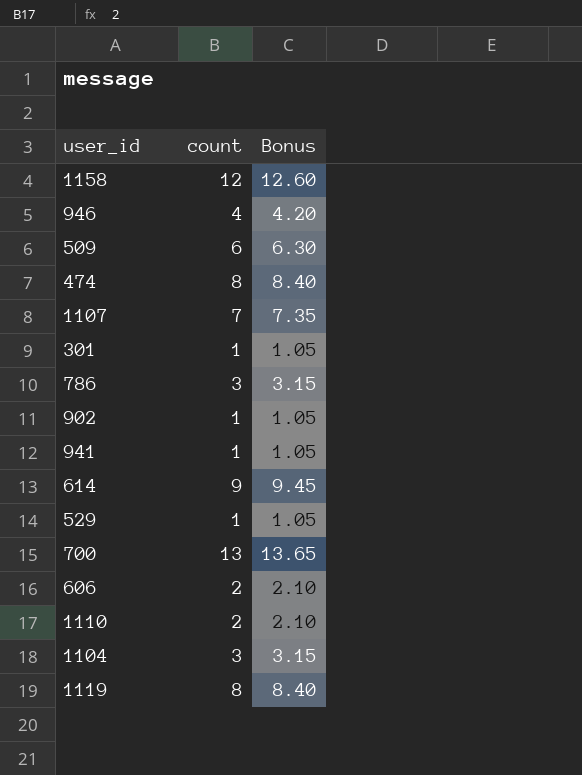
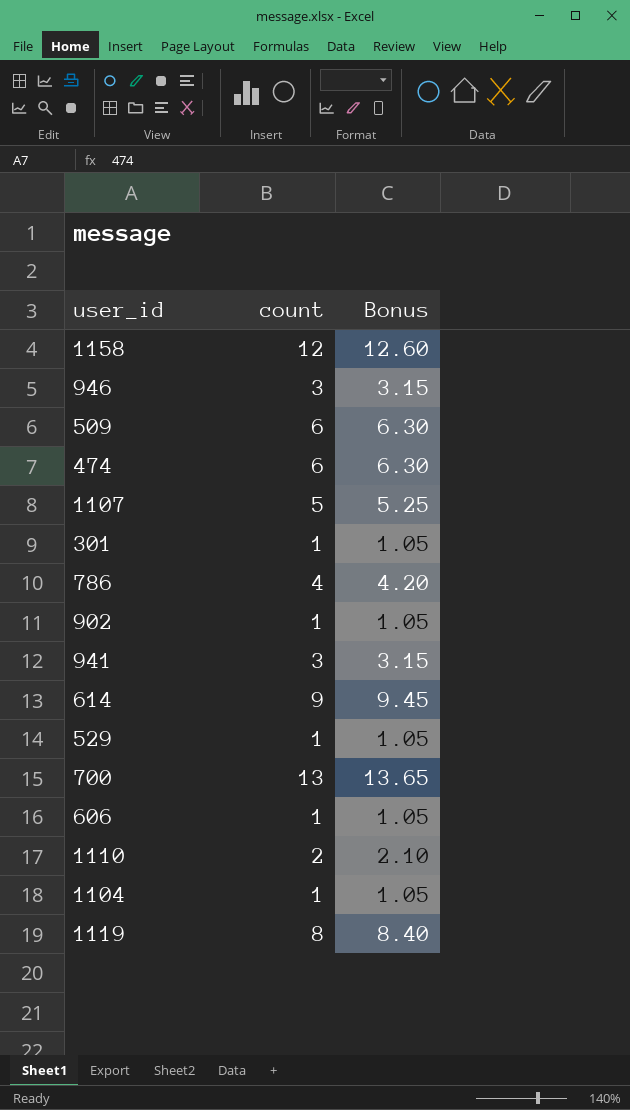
946 | count: 4 -> 3
946 | Bonus: 4.20 -> 3.15
474 | count: 8 -> 6
474 | Bonus: 8.40 -> 6.30
1107 | count: 7 -> 5
1107 | Bonus: 7.35 -> 5.25
786 | count: 3 -> 4
786 | Bonus: 3.15 -> 4.20
941 | count: 1 -> 3
941 | Bonus: 1.05 -> 3.15
606 | count: 2 -> 1
606 | Bonus: 2.10 -> 1.05
1104 | count: 3 -> 1
1104 | Bonus: 3.15 -> 1.05

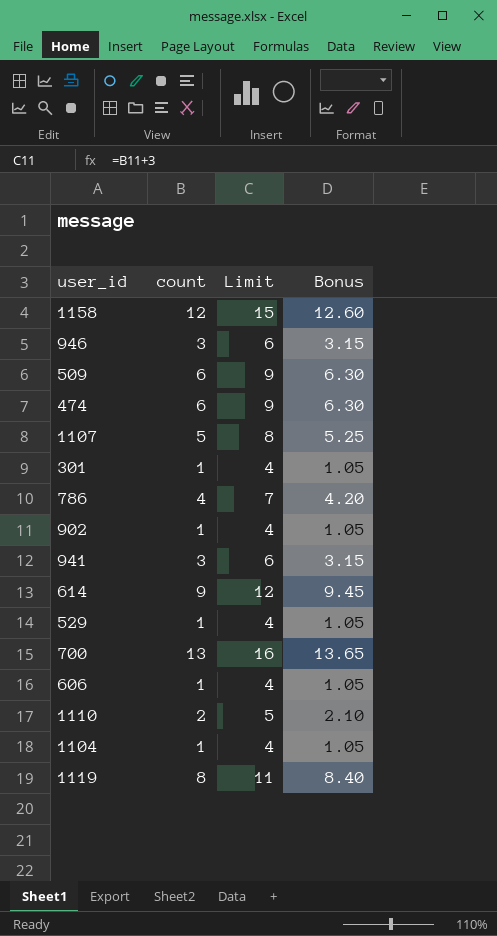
column Limit | formula: none -> [count] + 3

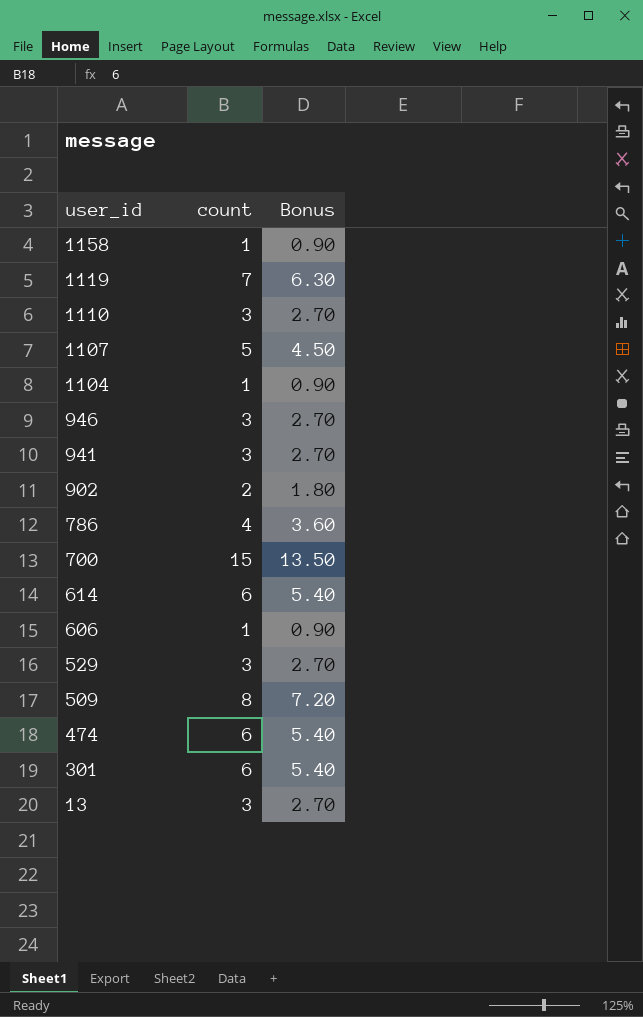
row order: none -> user_id descending
column Limit | formula: [count] + 3 -> none
column Bonus | formula: [count] * 1.05 -> [count] * 0.9
1158 | count: 12 -> 1
1119 | count: 8 -> 7
1110 | count: 2 -> 3
902 | count: 1 -> 2
700 | count: 13 -> 15
614 | count: 9 -> 6
529 | count: 1 -> 3
509 | count: 6 -> 8
301 | count: 1 -> 6
row 13: none -> 3 | 2.70

